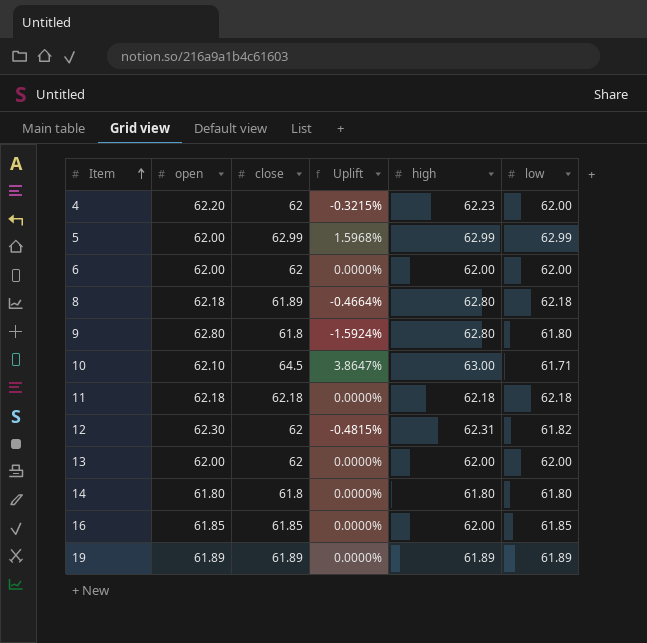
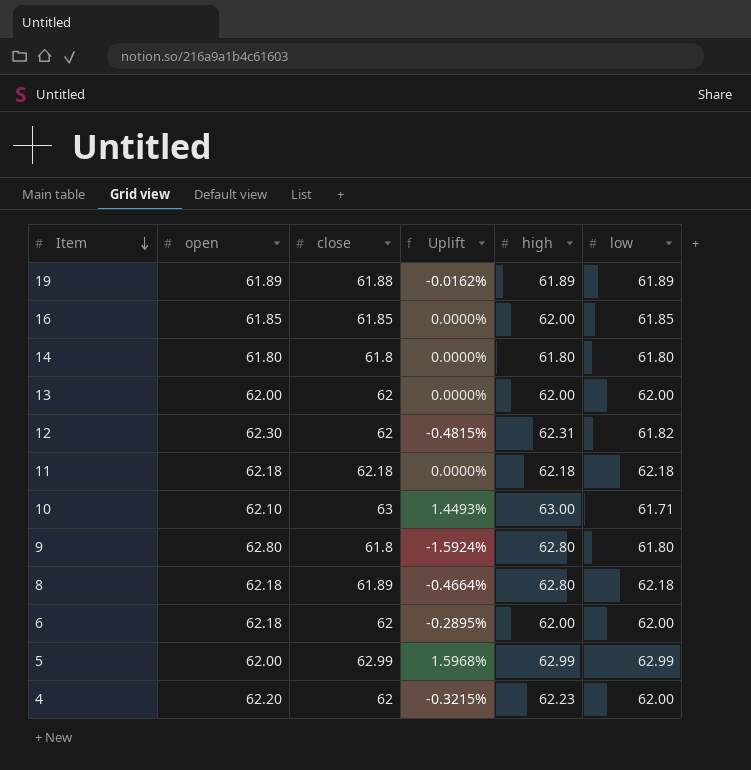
row order: Item ascending -> Item descending
19 | close: 61.89 -> 61.88
19 | Uplift: 0.0000% -> -0.0162%
10 | close: 64.5 -> 63
10 | Uplift: 3.8647% -> 1.4493%
6 | open: 62.00 -> 62.18
6 | Uplift: 0.0000% -> -0.2895%

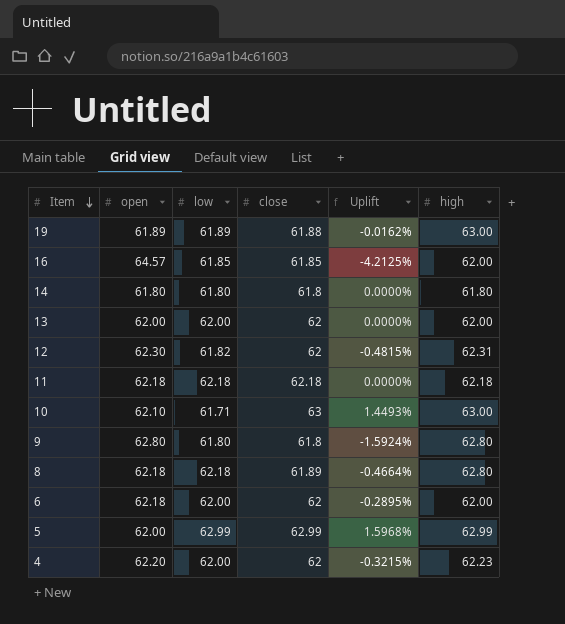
column low | position: 6 -> 3
19 | high: 61.89 -> 63.00
16 | open: 61.85 -> 64.57
16 | Uplift: 0.0000% -> -4.2125%

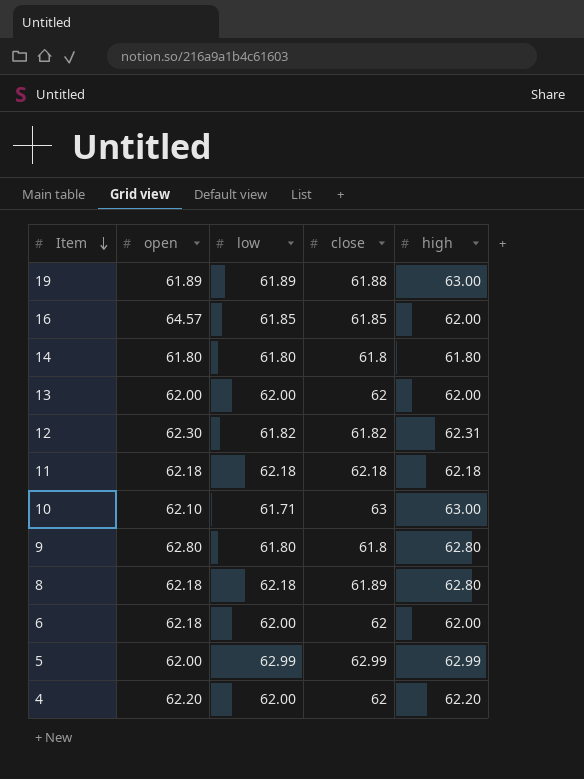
column Uplift | formula: ([close] - [open]) / [open] -> none
12 | close: 62 -> 61.82
4 | high: 62.23 -> 62.20

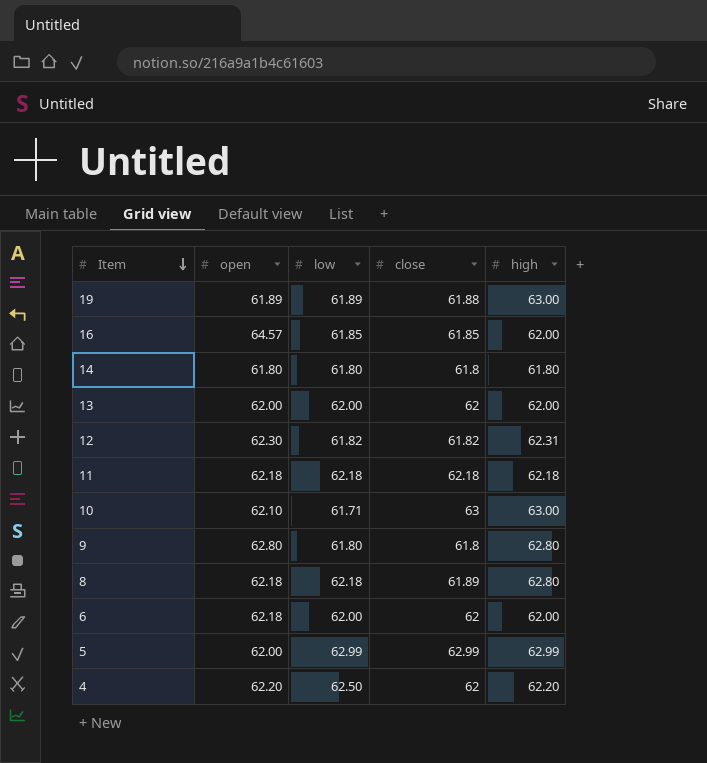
4 | low: 62.00 -> 62.50

